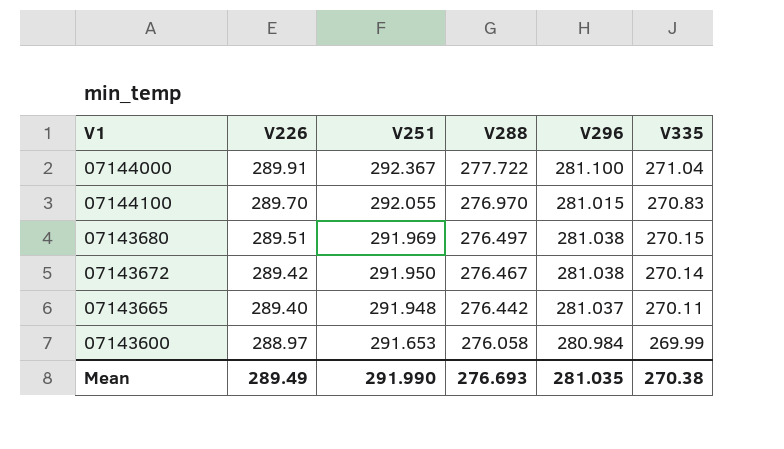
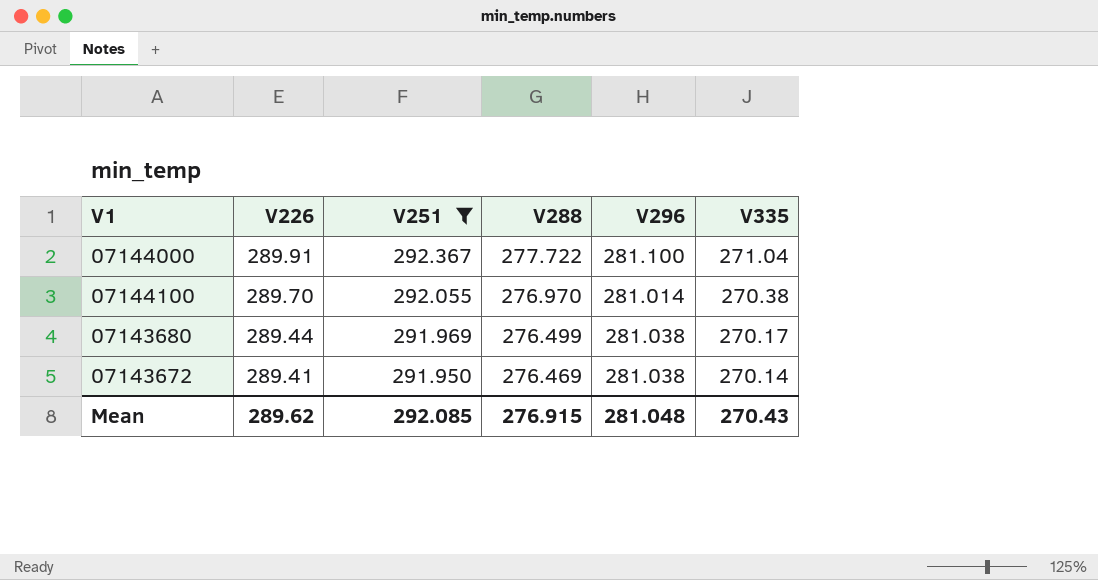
filter: none -> V251 >= 291.950
07144100 | V296: 281.015 -> 281.014
07144100 | V335: 270.83 -> 270.38
07143680 | V226: 289.51 -> 289.44
07143680 | V288: 276.497 -> 276.499
07143680 | V335: 270.15 -> 270.17
07143672 | V226: 289.42 -> 289.41
07143672 | V288: 276.467 -> 276.469
Mean | V226: 289.49 -> 289.62
Mean | V251: 291.990 -> 292.085
Mean | V288: 276.693 -> 276.915
Mean | V296: 281.035 -> 281.048
Mean | V335: 270.38 -> 270.43

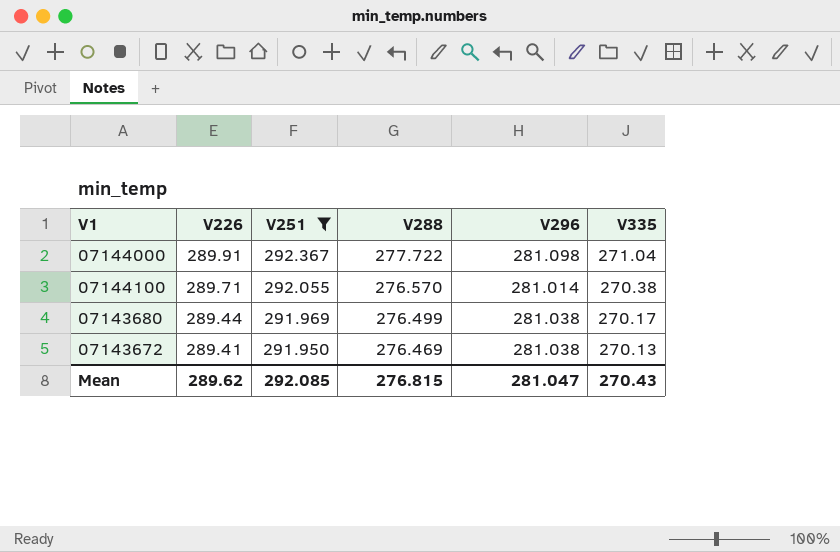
07144000 | V296: 281.100 -> 281.098
07144100 | V226: 289.70 -> 289.71
07144100 | V288: 276.970 -> 276.570
07143672 | V335: 270.14 -> 270.13
Mean | V288: 276.915 -> 276.815
Mean | V296: 281.048 -> 281.047

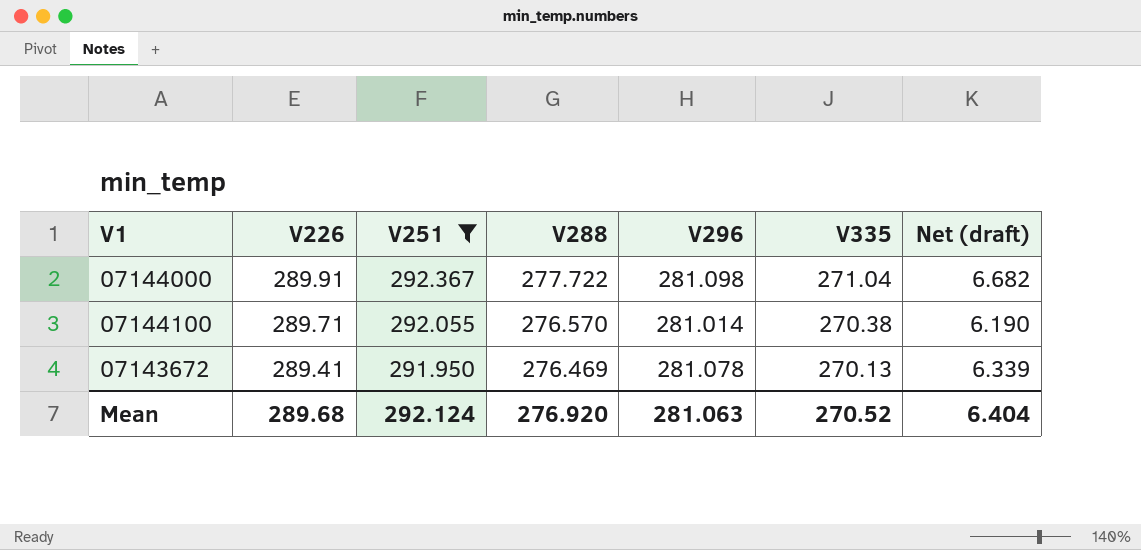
column Net (draft) | formula: none -> [V288] - [V335]
row 07143680: 289.44 | 291.969 | 276.499 | 281.038 | 270.17 -> none
07143672 | V296: 281.038 -> 281.078
Mean | V226: 289.62 -> 289.68
Mean | V251: 292.085 -> 292.124
Mean | V288: 276.815 -> 276.920
Mean | V296: 281.047 -> 281.063
Mean | V335: 270.43 -> 270.52

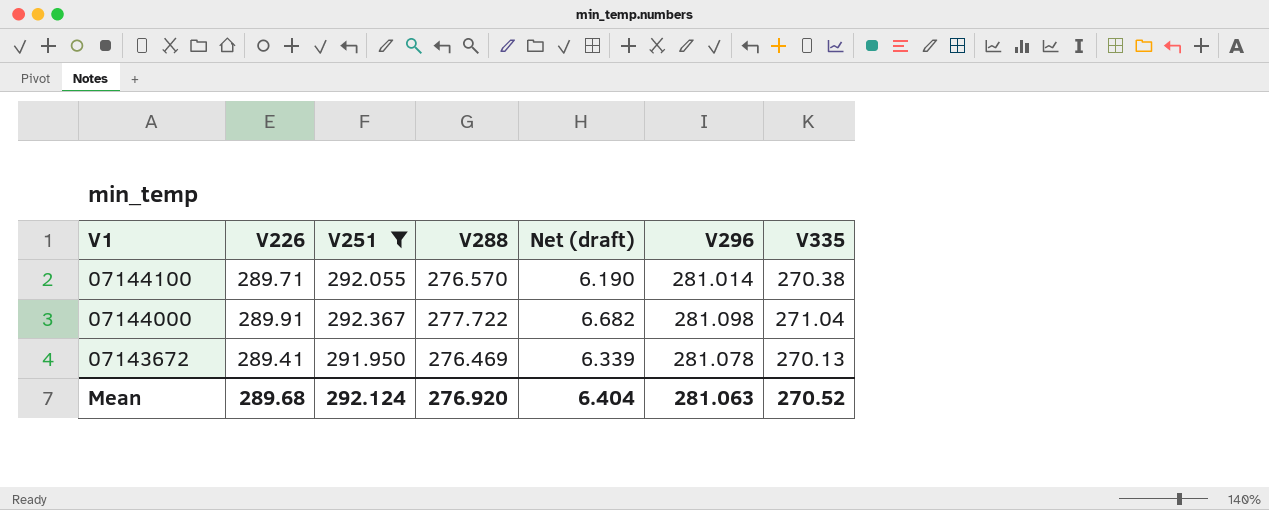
row order: V226 descending -> V1 descending
column Net (draft) | position: 7 -> 5

